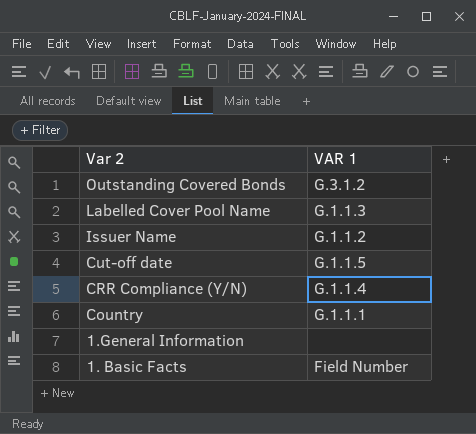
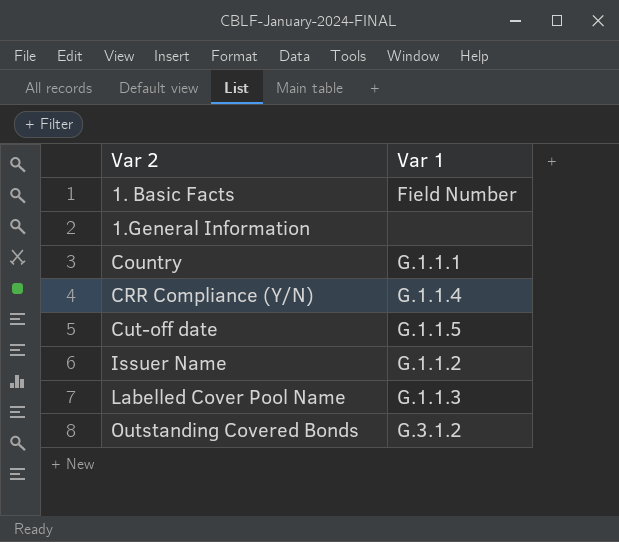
row order: Var 2 descending -> Var 2 ascending
column name: VAR 1 -> Var 1

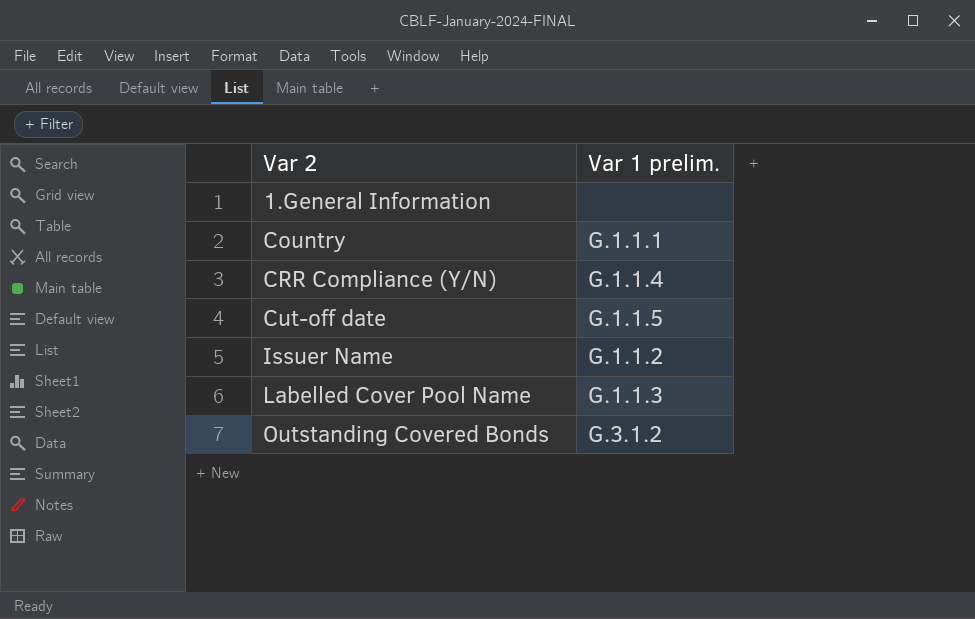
column name: Var 1 -> Var 1 prelim.
row 1. Basic Facts: Field Number -> none

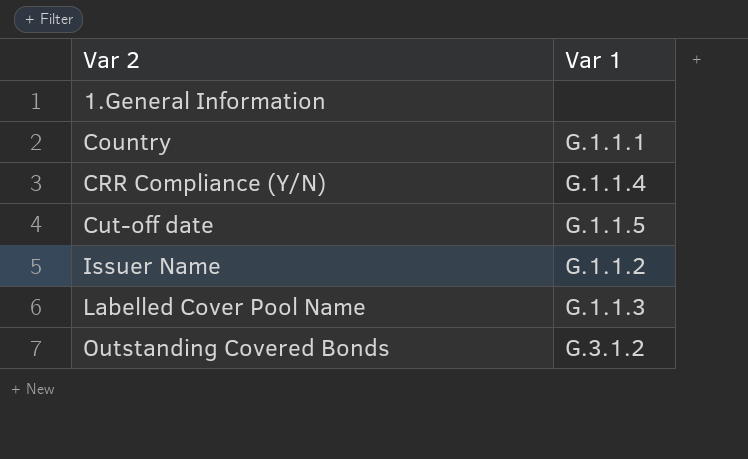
column name: Var 1 prelim. -> Var 1

